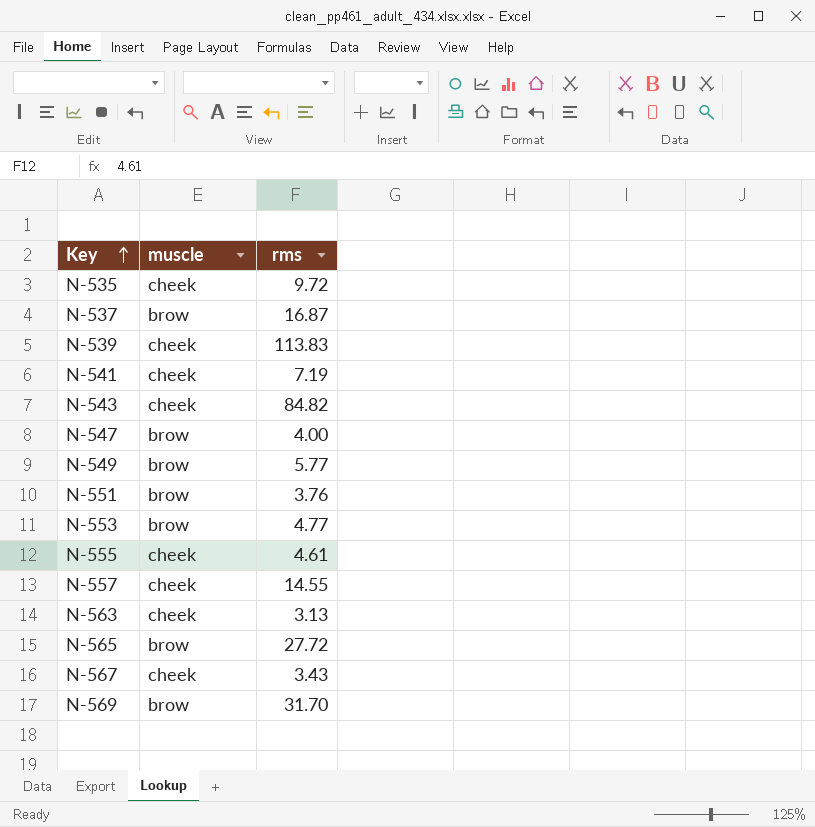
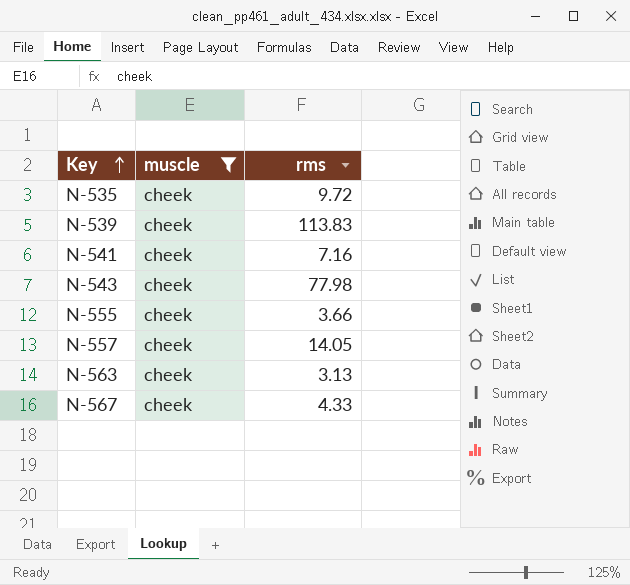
filter: none -> muscle = cheek
N-541 | rms: 7.19 -> 7.16
N-543 | rms: 84.82 -> 77.98
N-555 | rms: 4.61 -> 3.66
N-557 | rms: 14.55 -> 14.05
N-567 | rms: 3.43 -> 4.33

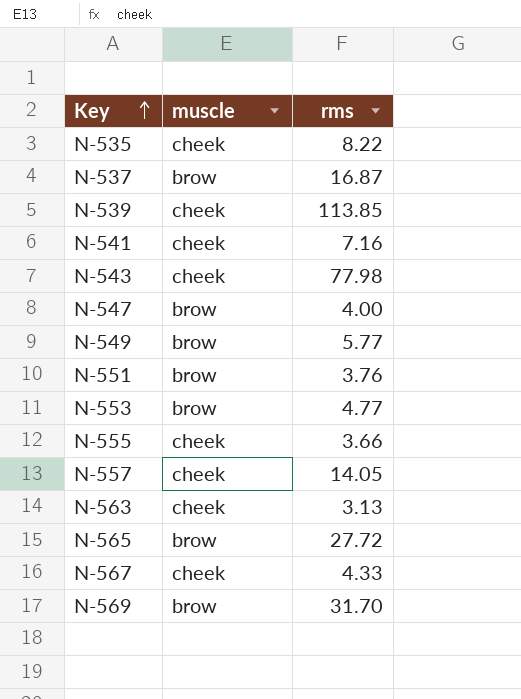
filter: muscle = cheek -> none
N-535 | rms: 9.72 -> 8.22
N-539 | rms: 113.83 -> 113.85

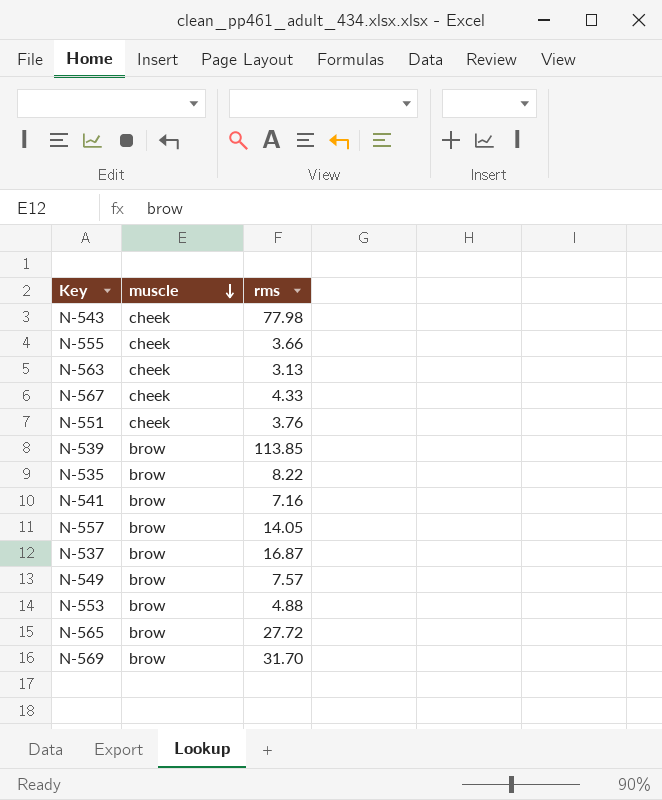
row order: Key ascending -> muscle descending
row N-547: brow | 4.00 -> none
N-551 | muscle: brow -> cheek
N-539 | muscle: cheek -> brow
N-535 | muscle: cheek -> brow
N-541 | muscle: cheek -> brow
N-557 | muscle: cheek -> brow
N-549 | rms: 5.77 -> 7.57
N-553 | rms: 4.77 -> 4.88

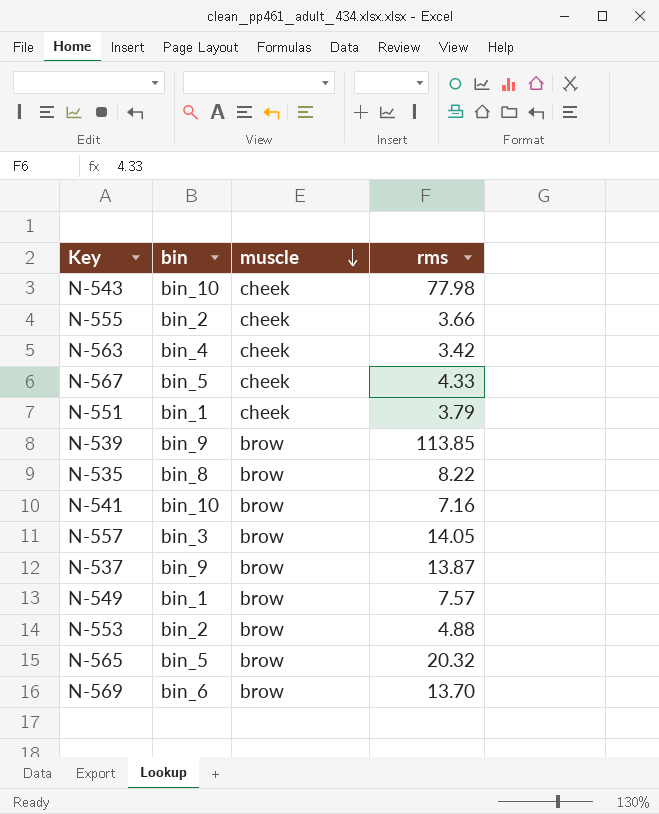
column bin | position: none -> 2
N-563 | rms: 3.13 -> 3.42
N-551 | rms: 3.76 -> 3.79
N-537 | rms: 16.87 -> 13.87
N-565 | rms: 27.72 -> 20.32
N-569 | rms: 31.70 -> 13.70

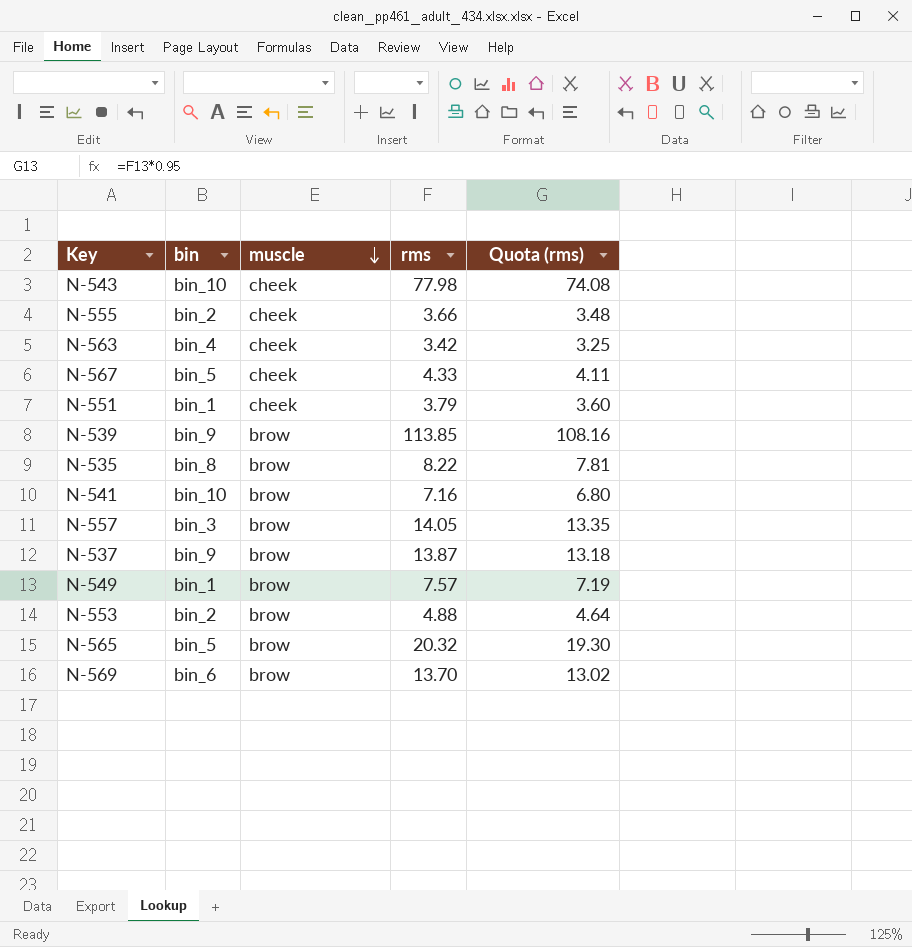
column Quota (rms) | formula: none -> [rms] * 0.95

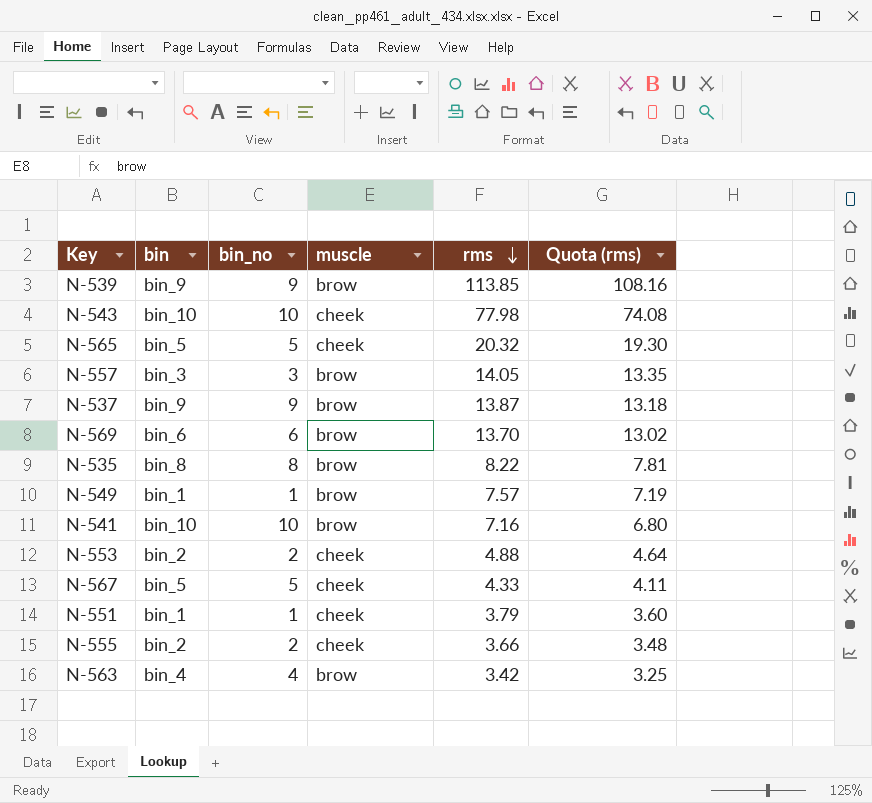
row order: muscle descending -> rms descending
column bin_no | position: none -> 3
N-565 | muscle: brow -> cheek
N-553 | muscle: brow -> cheek
N-563 | muscle: cheek -> brow

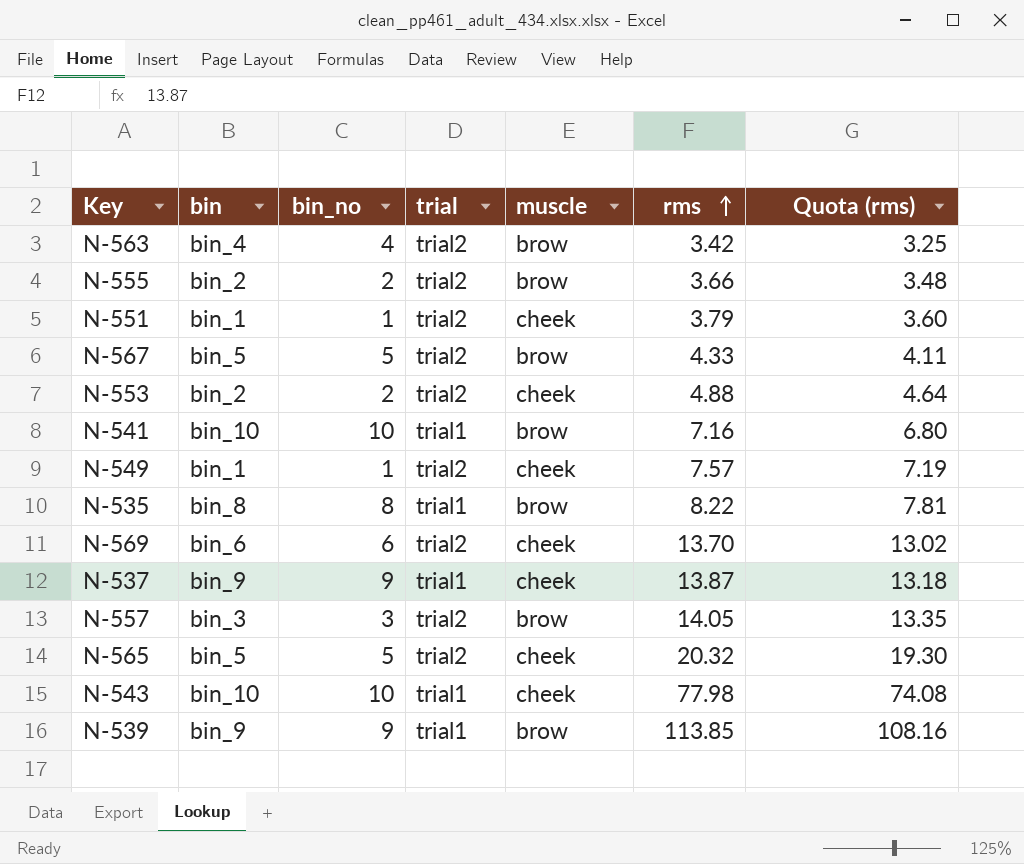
row order: rms descending -> rms ascending
column trial | position: none -> 4
N-555 | muscle: cheek -> brow
N-567 | muscle: cheek -> brow
N-549 | muscle: brow -> cheek
N-569 | muscle: brow -> cheek
N-537 | muscle: brow -> cheek

